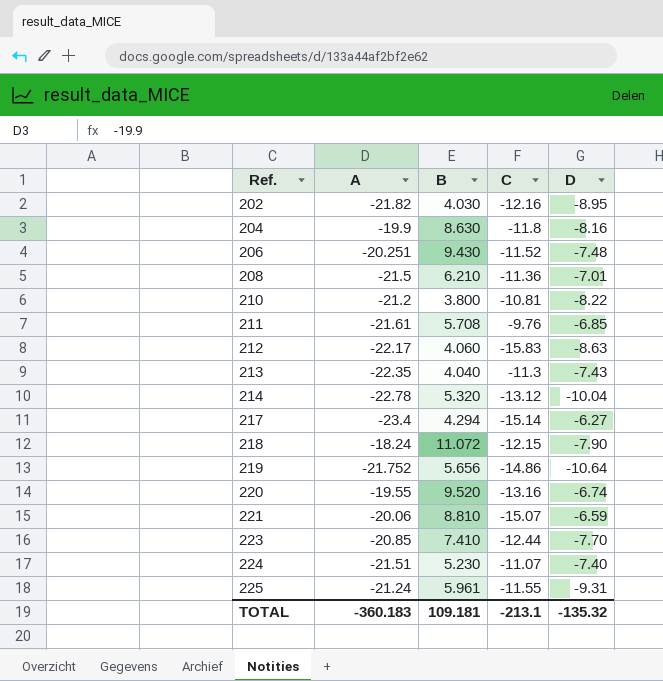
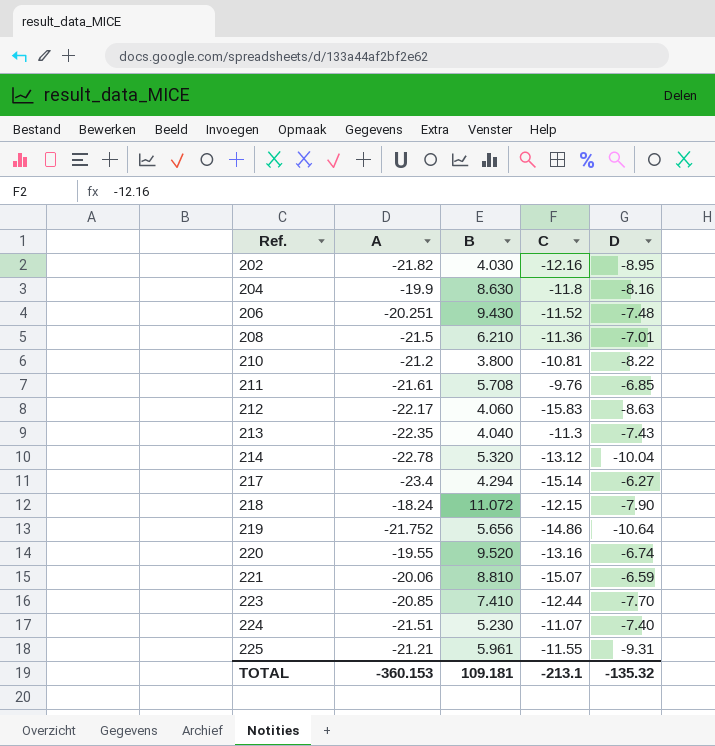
225 | A: -21.24 -> -21.21
TOTAL | A: -360.183 -> -360.153

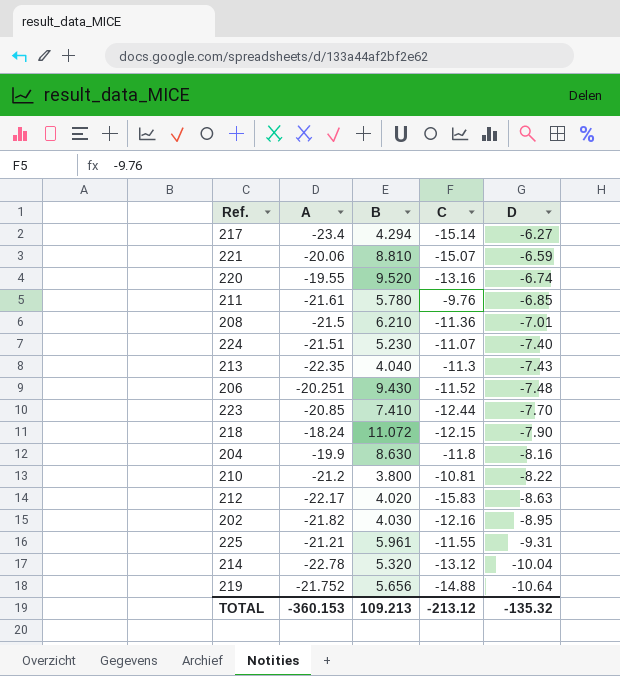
row order: Ref. ascending -> D descending
211 | B: 5.708 -> 5.780
212 | B: 4.060 -> 4.020
219 | C: -14.86 -> -14.88
TOTAL | B: 109.181 -> 109.213
TOTAL | C: -213.1 -> -213.12

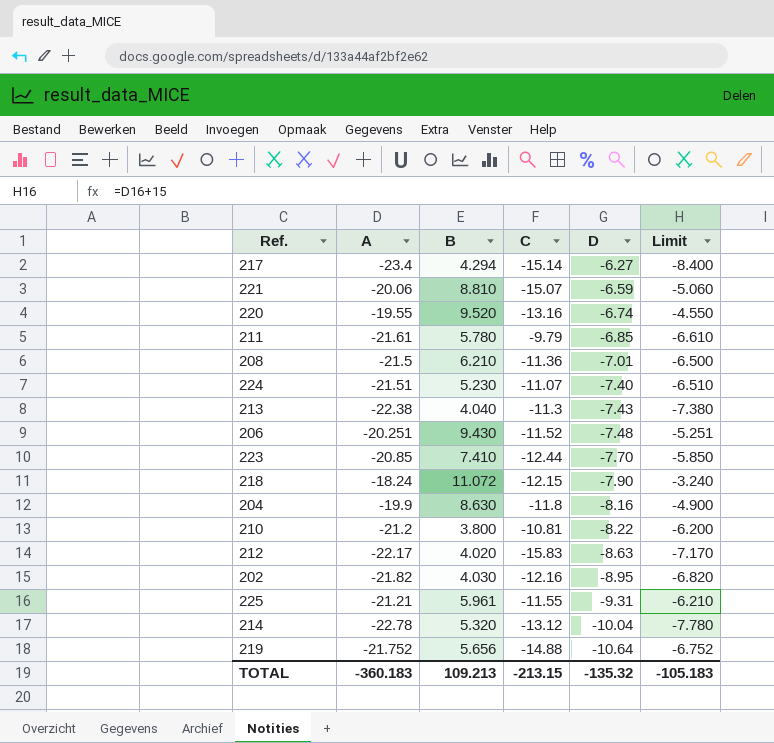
column Limit | formula: none -> [A] + 15
211 | C: -9.76 -> -9.79
213 | A: -22.35 -> -22.38
TOTAL | A: -360.153 -> -360.183
TOTAL | C: -213.12 -> -213.15

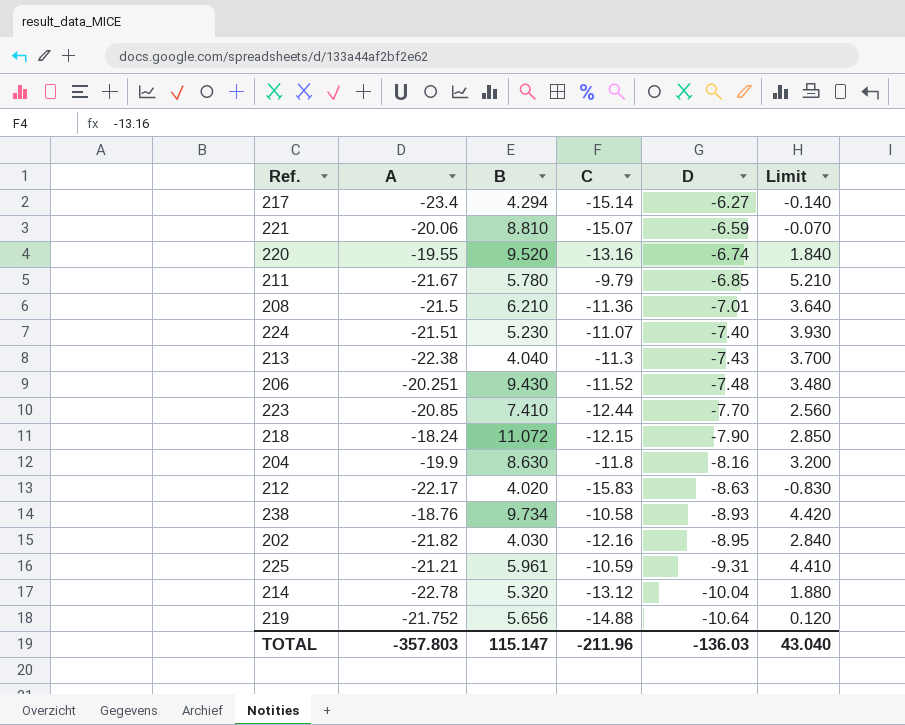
column Limit | formula: [A] + 15 -> [C] + 15
row 210: -21.2 | 3.800 | -10.81 | -8.22 | -6.200 -> none
211 | A: -21.61 -> -21.67
row 238: none -> -18.76 | 9.734 | -10.58 | -8.93 | 4.420
225 | C: -11.55 -> -10.59
TOTAL | A: -360.183 -> -357.803
TOTAL | B: 109.213 -> 115.147
TOTAL | C: -213.15 -> -211.96
TOTAL | D: -135.32 -> -136.03
TOTAL | Limit: -105.183 -> 43.040

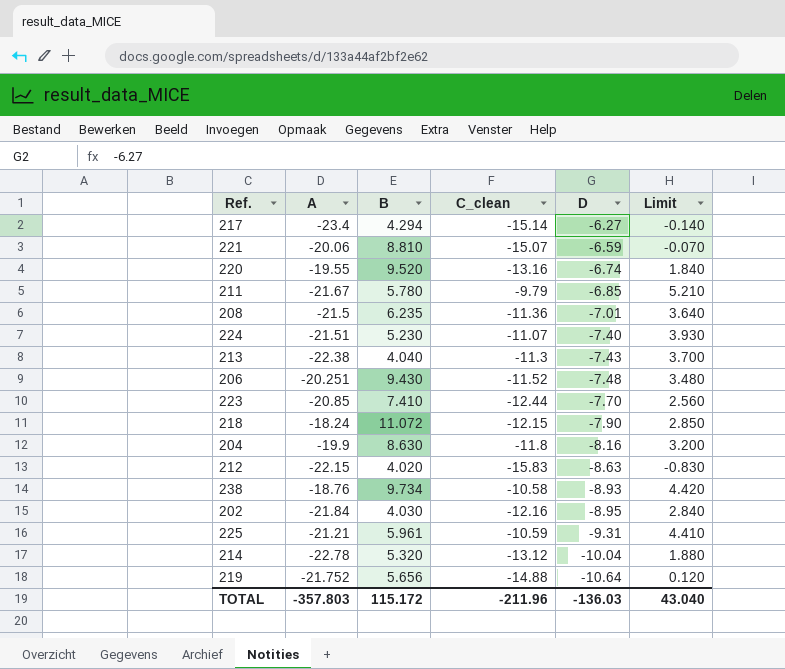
column name: C -> C_clean
208 | B: 6.210 -> 6.235
212 | A: -22.17 -> -22.15
202 | A: -21.82 -> -21.84
TOTAL | B: 115.147 -> 115.172

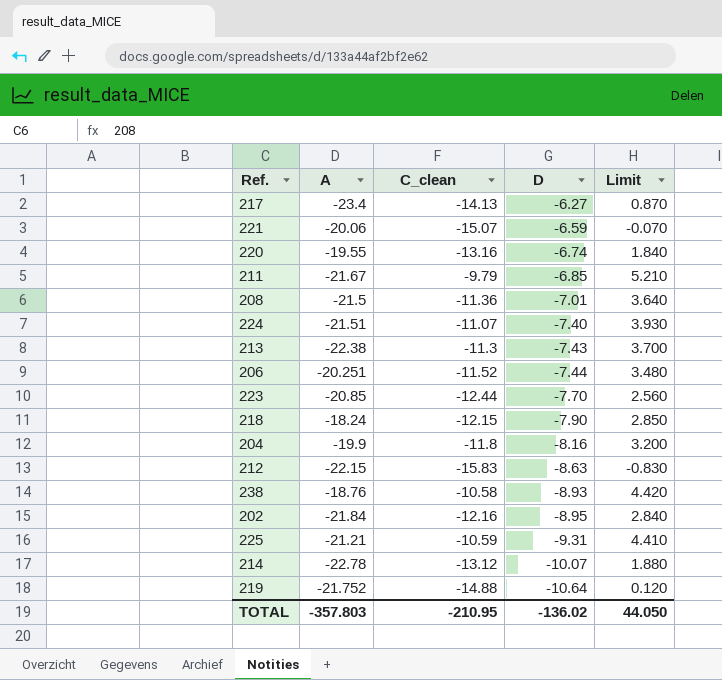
column B | position: 3 -> none
217 | C_clean: -15.14 -> -14.13
217 | Limit: -0.140 -> 0.870
206 | D: -7.48 -> -7.44
214 | D: -10.04 -> -10.07
TOTAL | C_clean: -211.96 -> -210.95
TOTAL | D: -136.03 -> -136.02
TOTAL | Limit: 43.040 -> 44.050

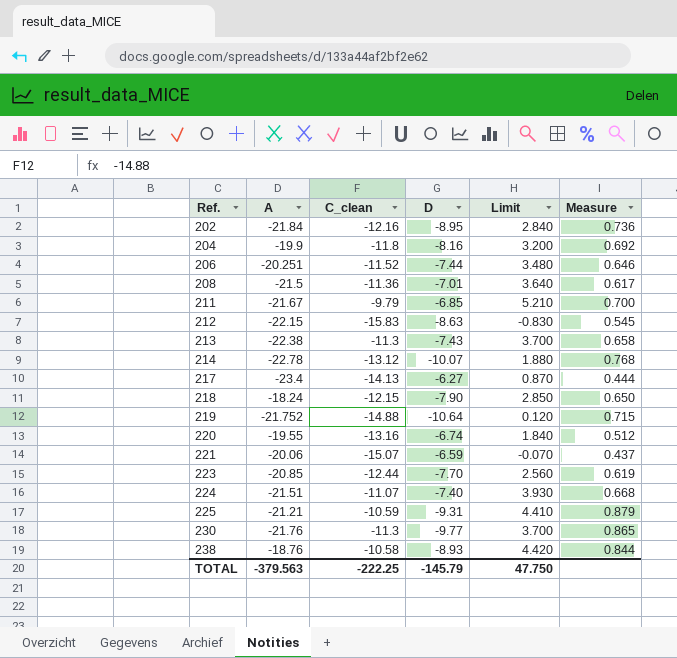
row order: D descending -> Ref. ascending
column Measure | formula: none -> [D] / [C_clean]
row 230: none -> -21.76 | -11.3 | -9.77 | 3.700 | 0.865
TOTAL | A: -357.803 -> -379.563
TOTAL | C_clean: -210.95 -> -222.25
TOTAL | D: -136.02 -> -145.79
TOTAL | Limit: 44.050 -> 47.750

